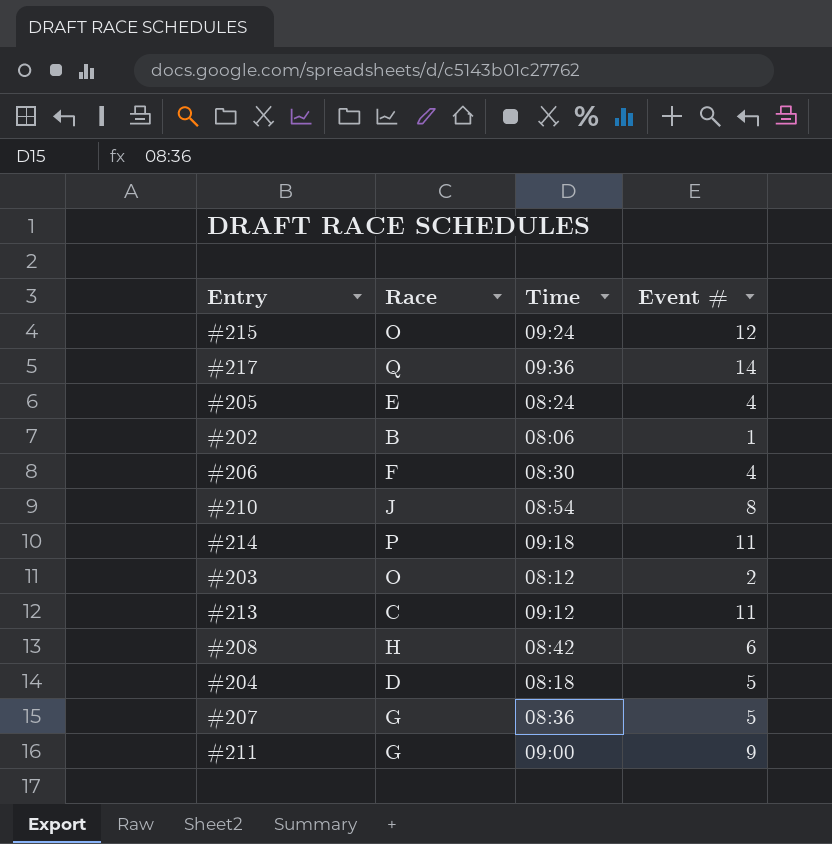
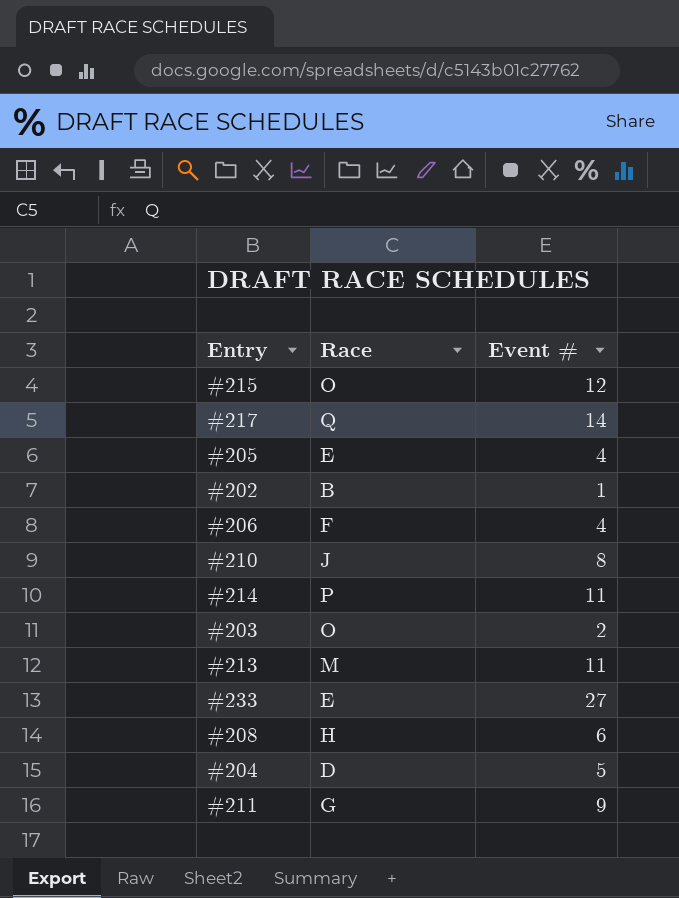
column Time | position: 3 -> none
row #207: G | 08:36 | 5 -> none
#213 | Race: C -> M
row #233: none -> E | 27

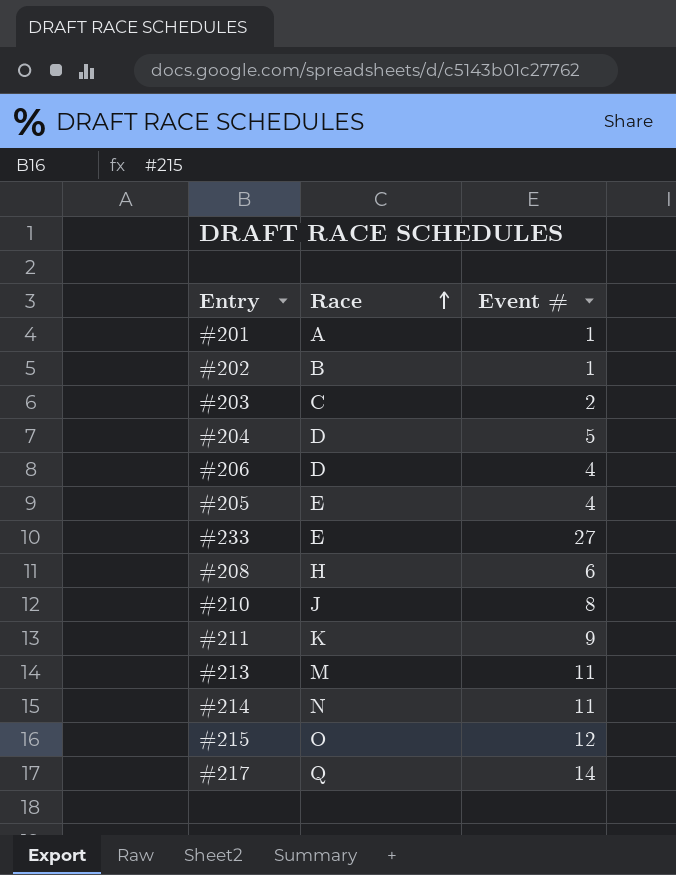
row order: none -> Race ascending
row #201: none -> A | 1
#203 | Race: O -> C
#206 | Race: F -> D
#211 | Race: G -> K
#214 | Race: P -> N

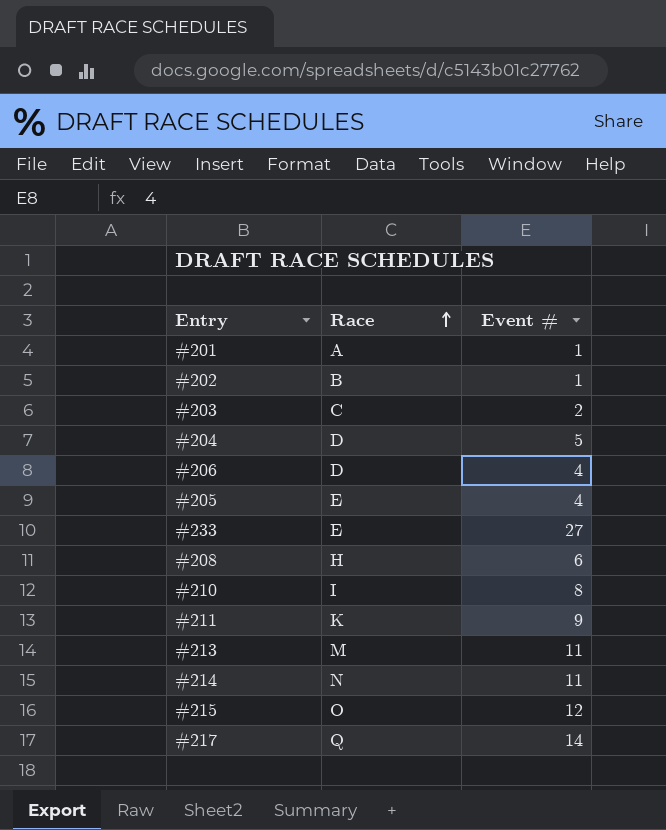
#210 | Race: J -> I

